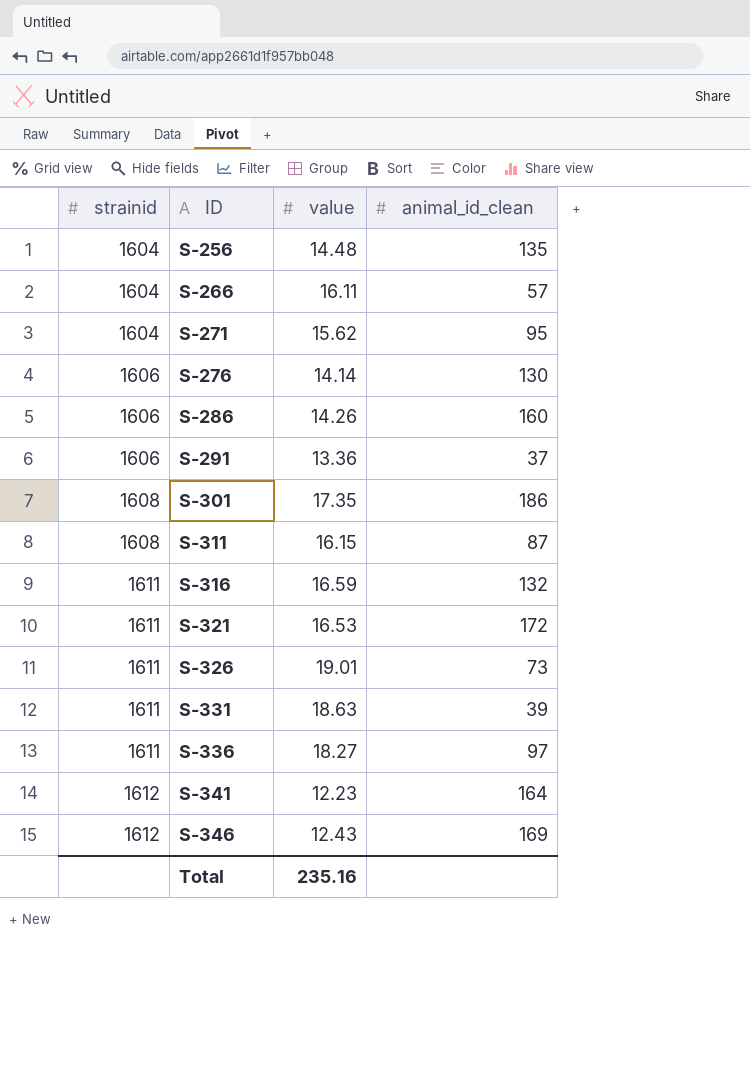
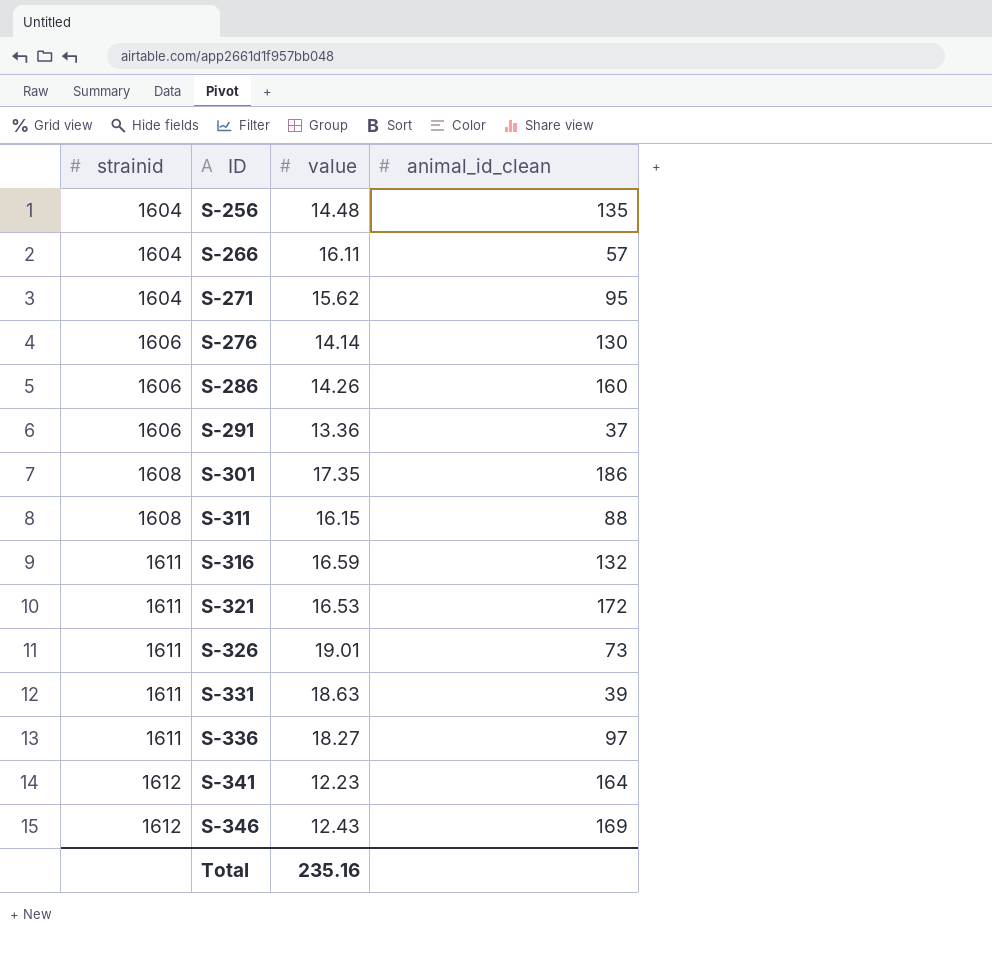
S-311 | animal_id_clean: 87 -> 88

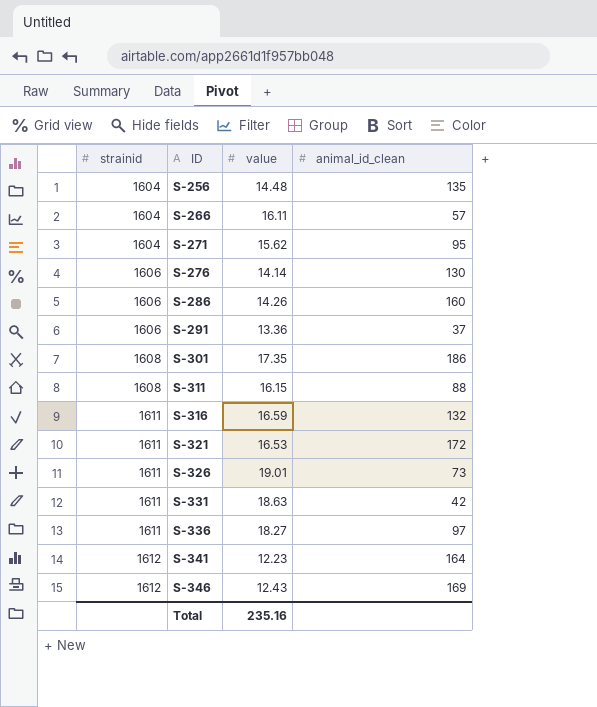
S-331 | animal_id_clean: 39 -> 42

